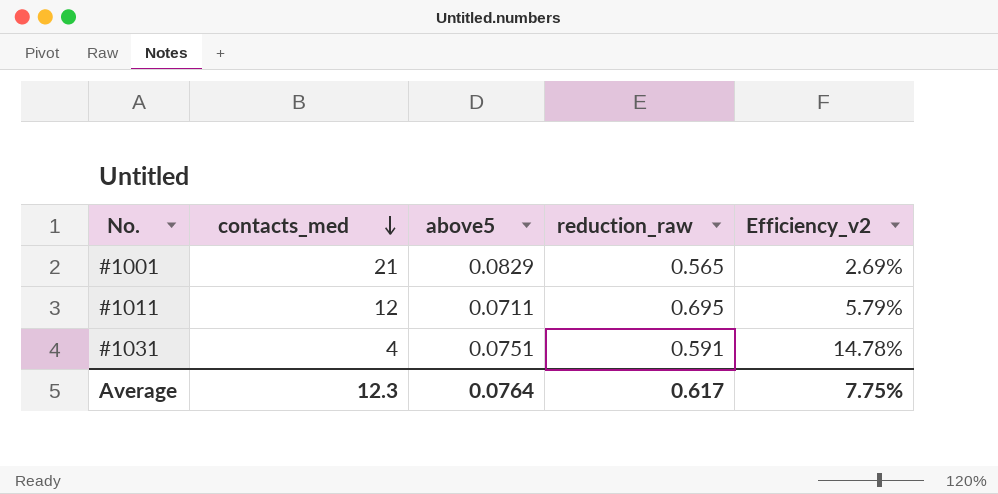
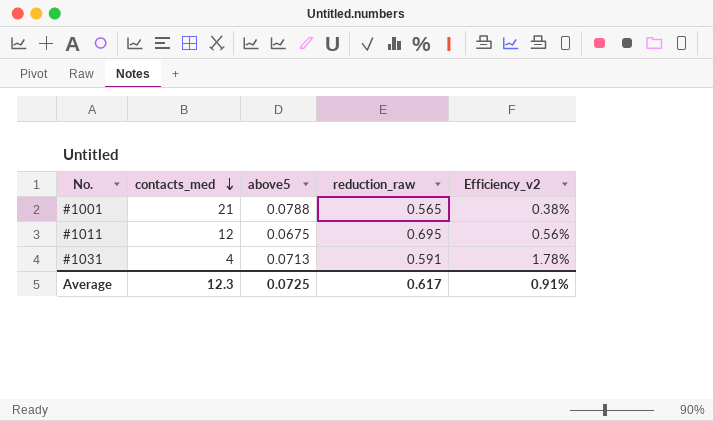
column Efficiency_v2 | formula: [reduction_raw] / [contacts_med] -> [above5] / [contacts_med]
#1001 | above5: 0.0829 -> 0.0788
#1011 | above5: 0.0711 -> 0.0675
#1031 | above5: 0.0751 -> 0.0713
Average | above5: 0.0764 -> 0.0725
Average | Efficiency_v2: 7.75% -> 0.91%

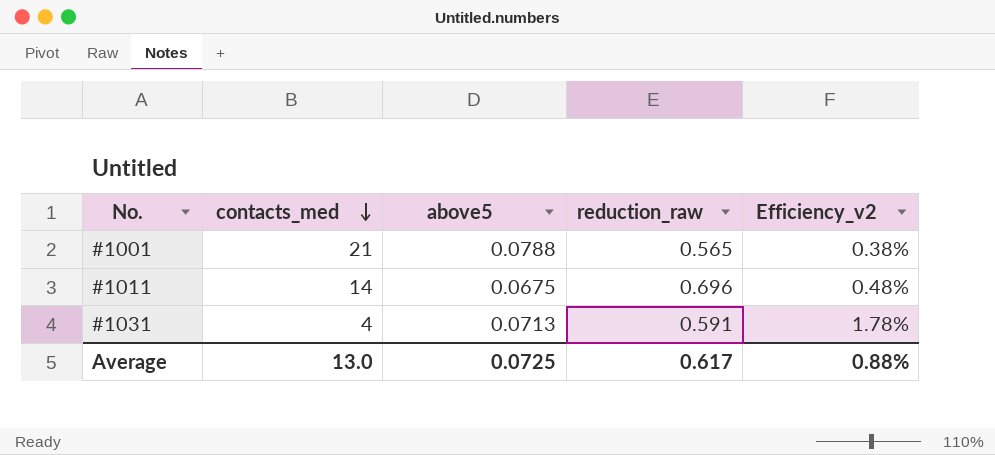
#1011 | contacts_med: 12 -> 14
#1011 | reduction_raw: 0.695 -> 0.696
#1011 | Efficiency_v2: 0.56% -> 0.48%
Average | contacts_med: 12.3 -> 13.0
Average | Efficiency_v2: 0.91% -> 0.88%

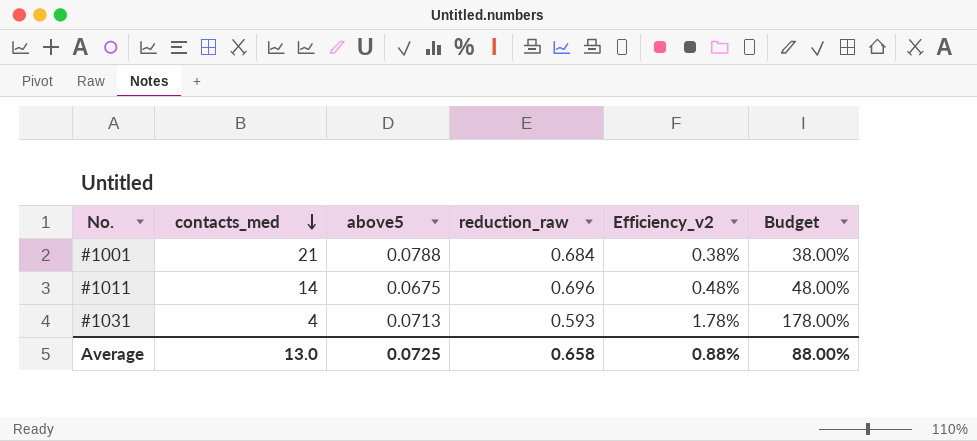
column Budget | formula: none -> [Efficiency_v2] * 100
#1001 | reduction_raw: 0.565 -> 0.684
#1031 | reduction_raw: 0.591 -> 0.593
Average | reduction_raw: 0.617 -> 0.658

